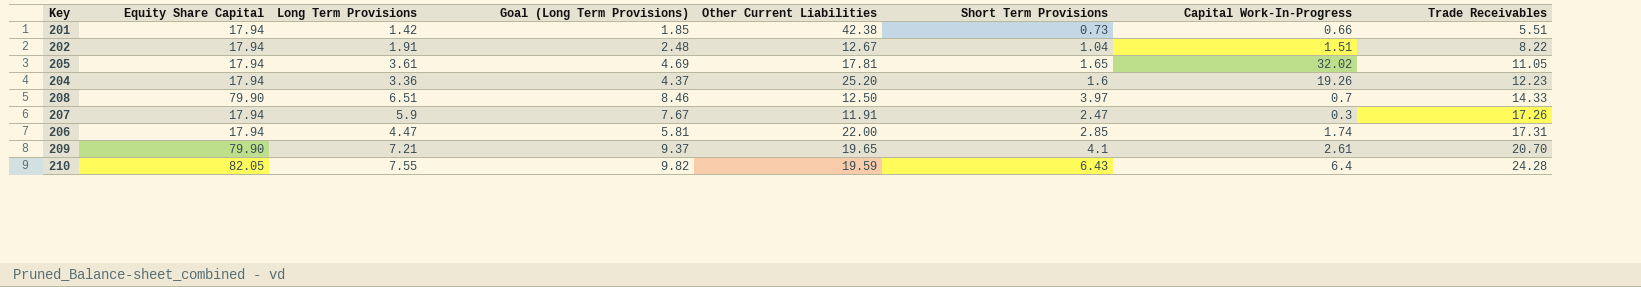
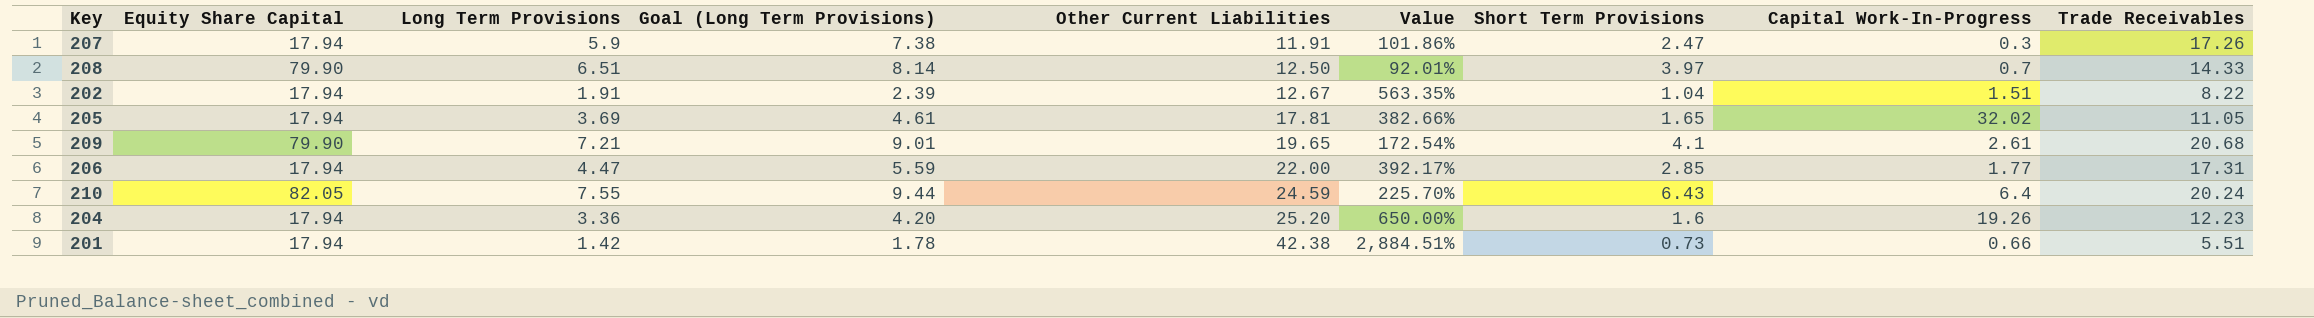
row order: Trade Receivables ascending -> Other Current Liabilities ascending
column Goal (Long Term Provisions) | formula: [Long Term Provisions] * 1.3 -> [Long Term Provisions] * 1.25
column Value | formula: none -> ([Other Current Liabilities] - [Long Term Provisions]) / [Long Term Provisions]
205 | Long Term Provisions: 3.61 -> 3.69
209 | Trade Receivables: 20.70 -> 20.68
206 | Capital Work-In-Progress: 1.74 -> 1.77
210 | Other Current Liabilities: 19.59 -> 24.59
210 | Trade Receivables: 24.28 -> 20.24

